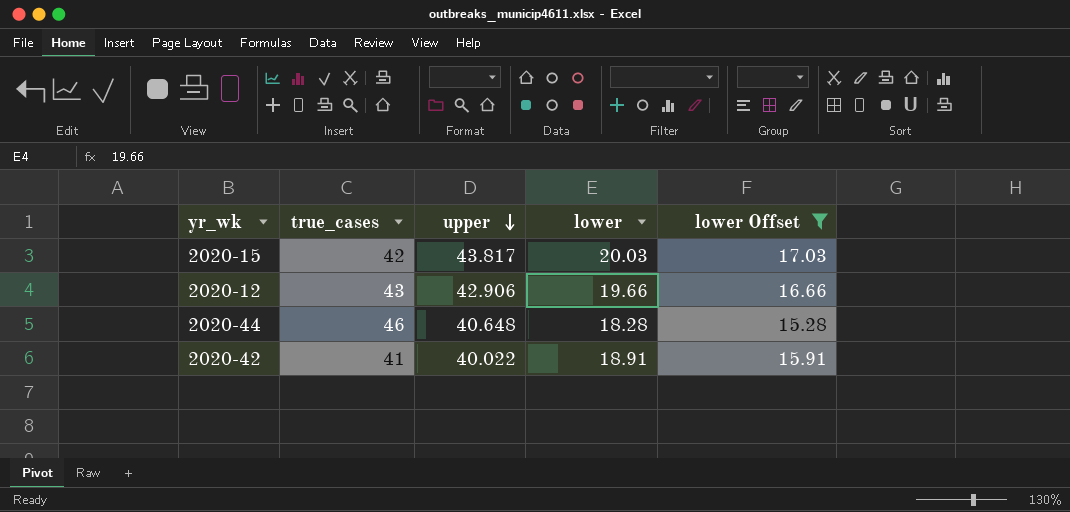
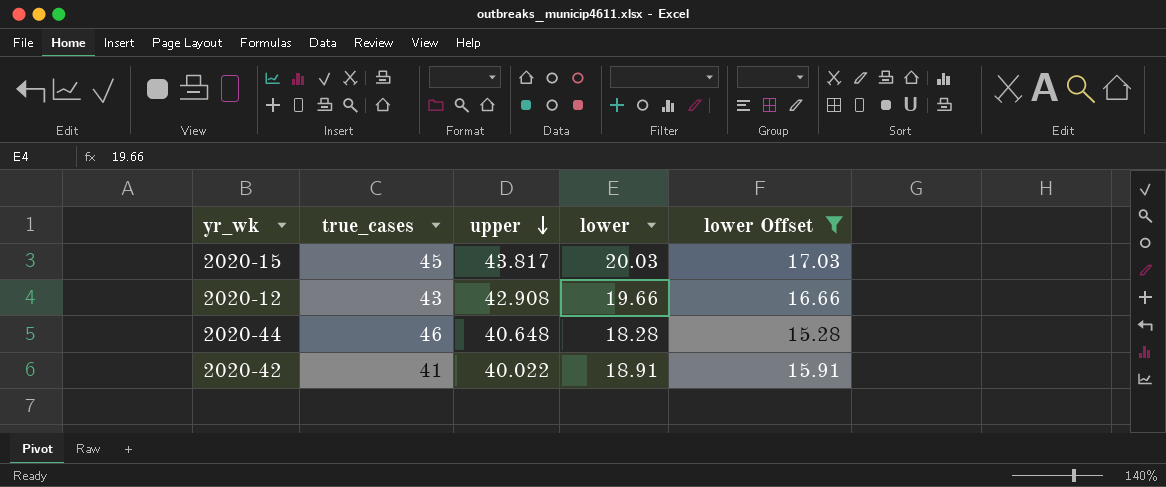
2020-15 | true_cases: 42 -> 45
2020-12 | upper: 42.906 -> 42.908

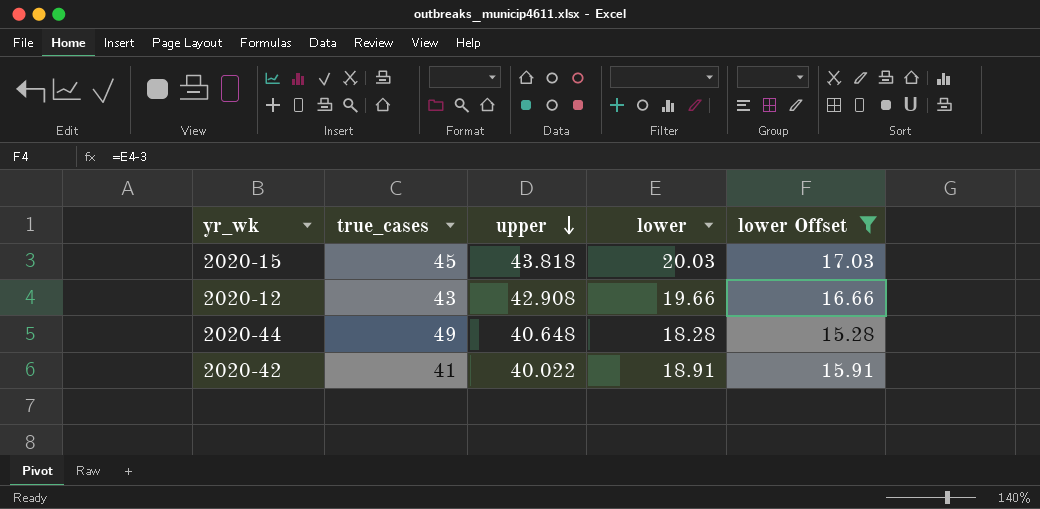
2020-15 | upper: 43.817 -> 43.818
2020-44 | true_cases: 46 -> 49

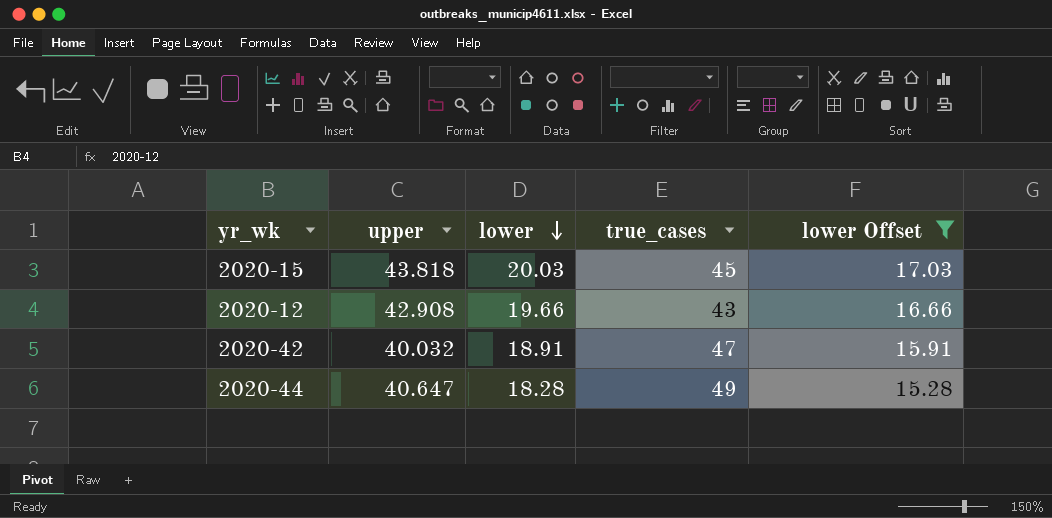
row order: upper descending -> lower descending
column true_cases | position: 2 -> 4
2020-42 | upper: 40.022 -> 40.032
2020-42 | true_cases: 41 -> 47
2020-44 | upper: 40.648 -> 40.647

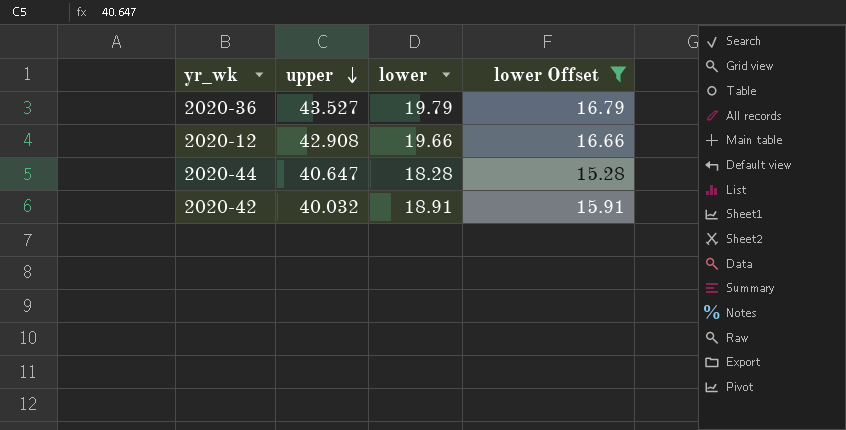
row order: lower descending -> upper descending
column true_cases | position: 4 -> none
row 2020-15: 43.818 | 20.03 | 45 | 17.03 -> none
row 2020-36: none -> 43.527 | 19.79 | 16.79

